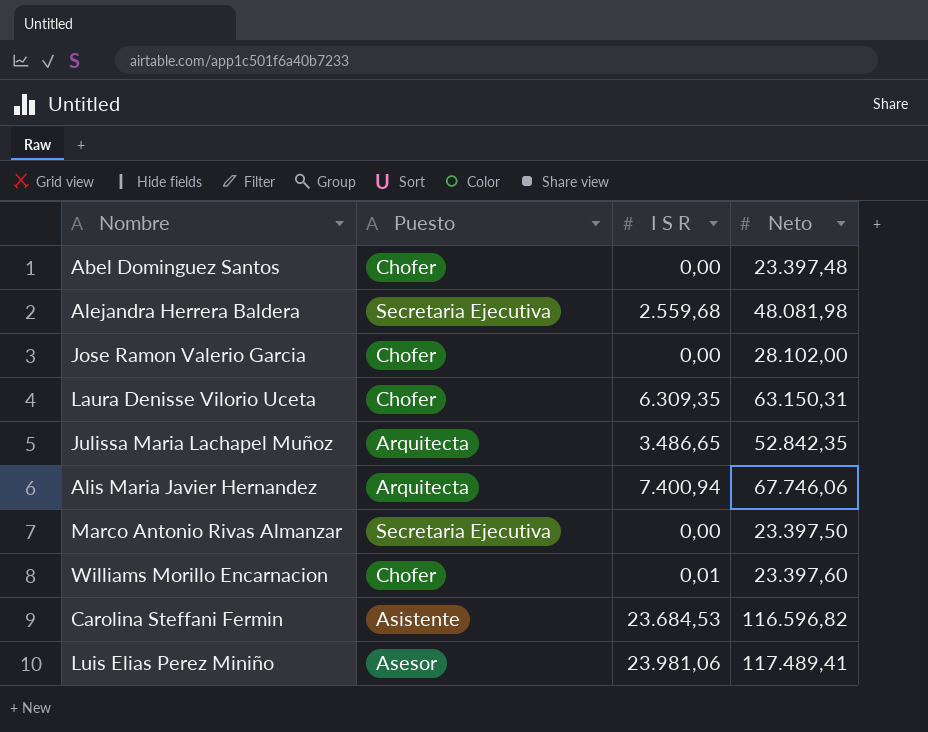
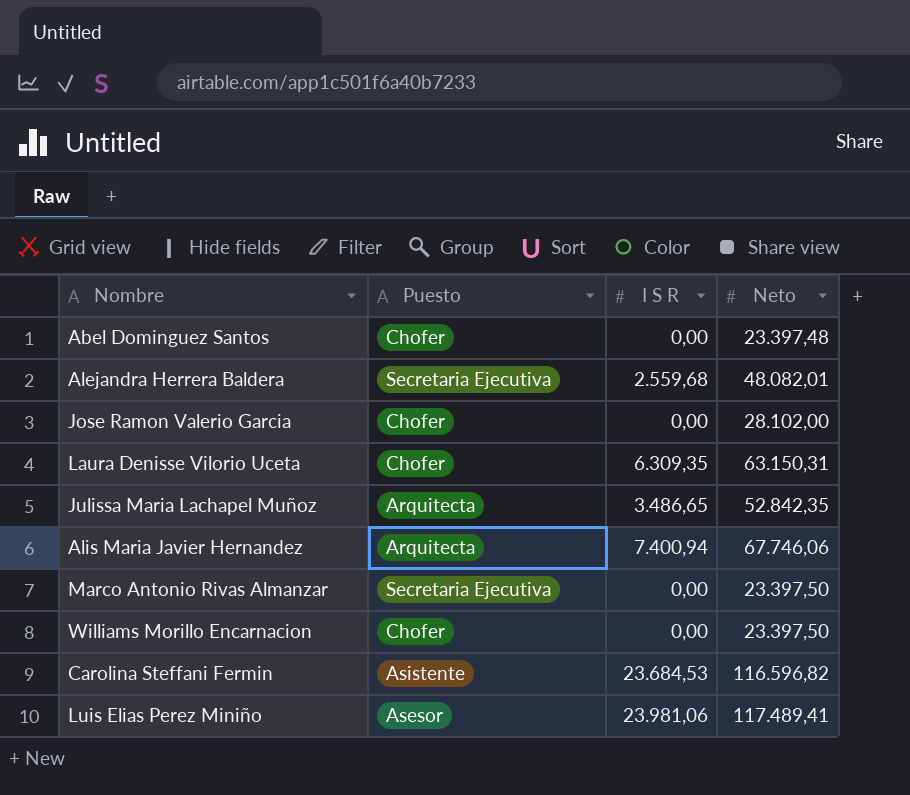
Alejandra Herrera Baldera | Neto: 48.081,98 -> 48.082,01
Williams Morillo Encarnacion | I S R: 0,01 -> 0,00
Williams Morillo Encarnacion | Neto: 23.397,60 -> 23.397,50

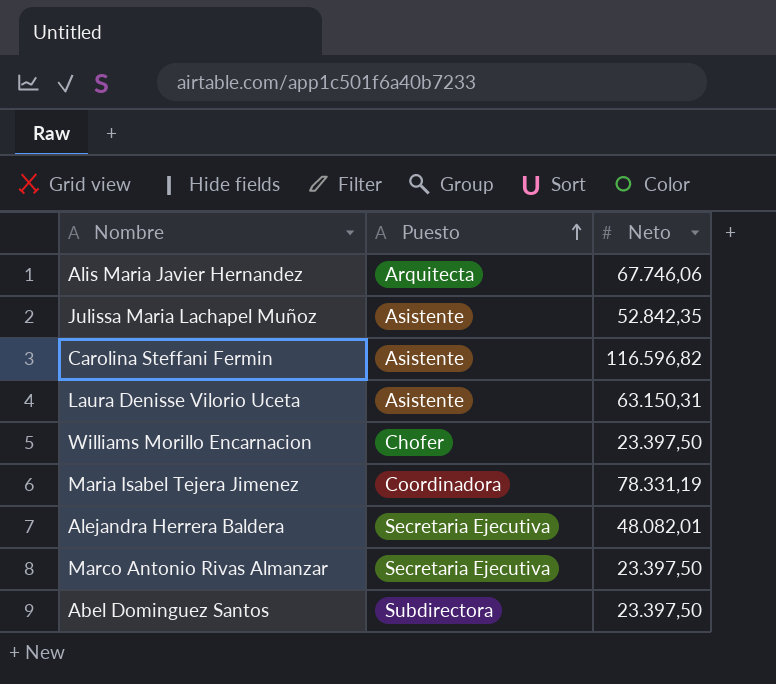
row order: none -> Puesto ascending
column I S R | position: 3 -> none
row Jose Ramon Valerio Garcia: Chofer | 0,00 | 28.102,00 -> none
row Luis Elias Perez Miniño: Asesor | 23.981,06 | 117.489,41 -> none
Julissa Maria Lachapel Muñoz | Puesto: Arquitecta -> Asistente
Laura Denisse Vilorio Uceta | Puesto: Chofer -> Asistente
row Maria Isabel Tejera Jimenez: none -> Coordinadora | 78.331,19
Abel Dominguez Santos | Puesto: Chofer -> Subdirectora
Abel Dominguez Santos | Neto: 23.397,48 -> 23.397,50

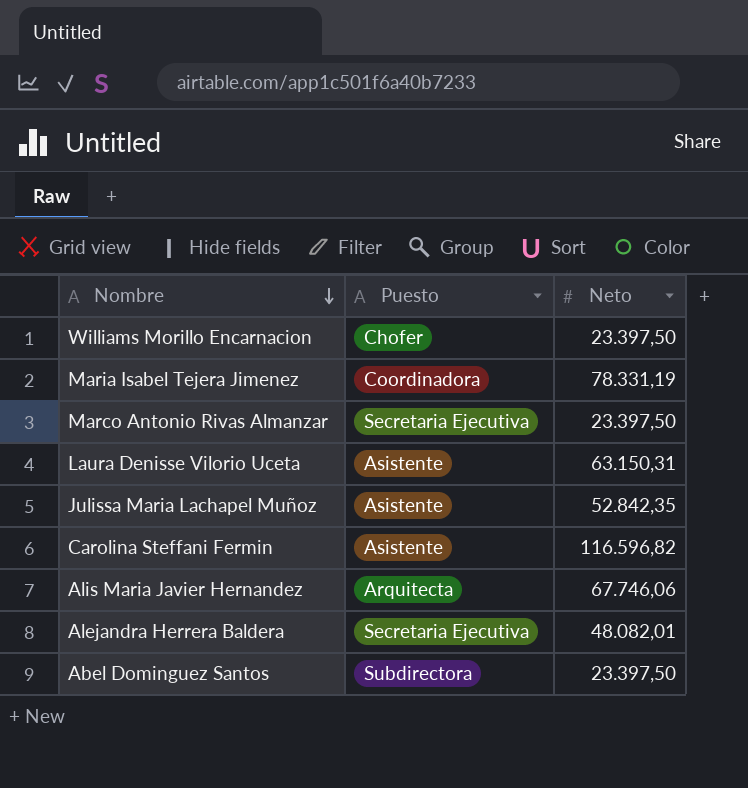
row order: Puesto ascending -> Nombre descending

